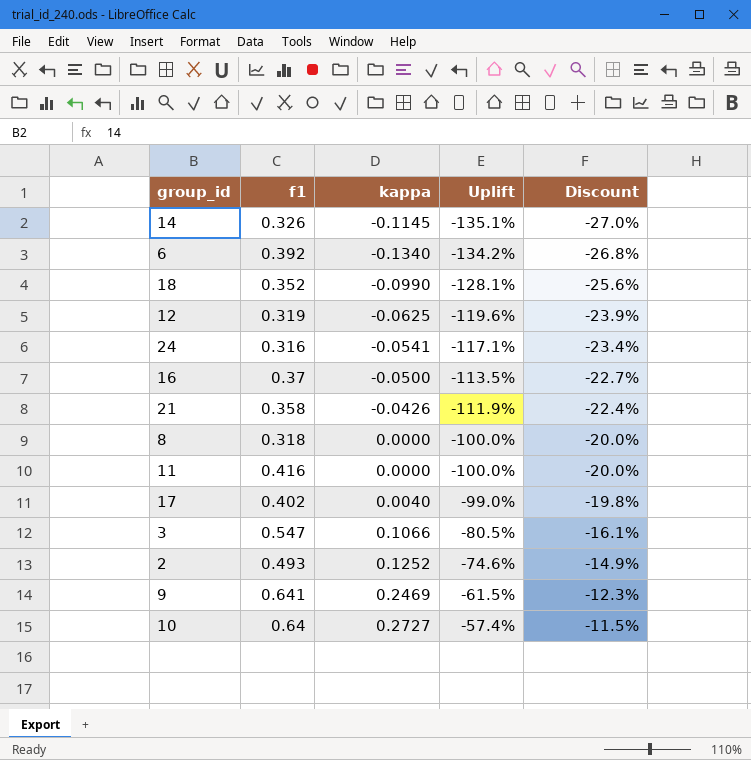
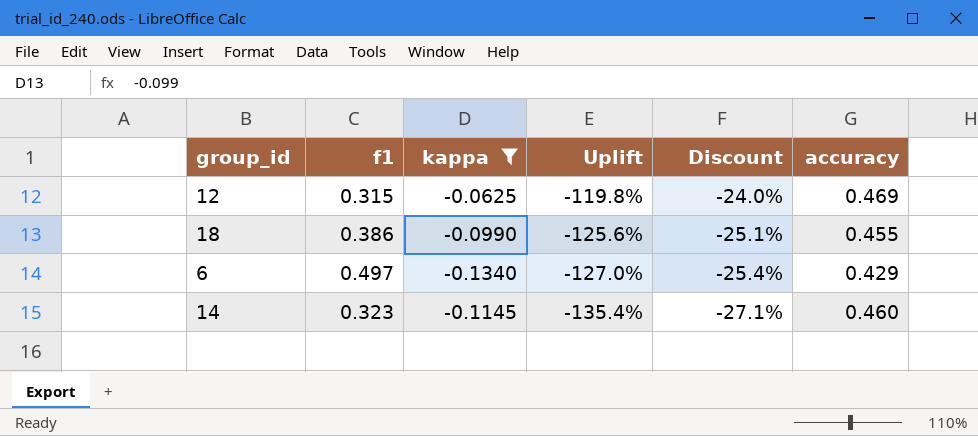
filter: none -> kappa <= -0.0625
row order: Uplift ascending -> Uplift descending
column accuracy | position: none -> 6
12 | f1: 0.319 -> 0.315
12 | Uplift: -119.6% -> -119.8%
12 | Discount: -23.9% -> -24.0%
18 | f1: 0.352 -> 0.386
18 | Uplift: -128.1% -> -125.6%
18 | Discount: -25.6% -> -25.1%
6 | f1: 0.392 -> 0.497
6 | Uplift: -134.2% -> -127.0%
6 | Discount: -26.8% -> -25.4%
14 | f1: 0.326 -> 0.323
14 | Uplift: -135.1% -> -135.4%
14 | Discount: -27.0% -> -27.1%

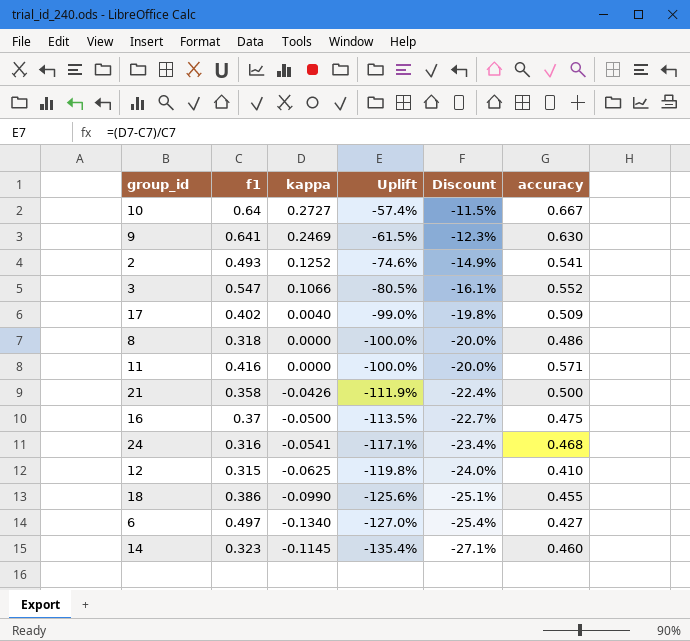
filter: kappa <= -0.0625 -> none
12 | accuracy: 0.469 -> 0.410
6 | accuracy: 0.429 -> 0.427

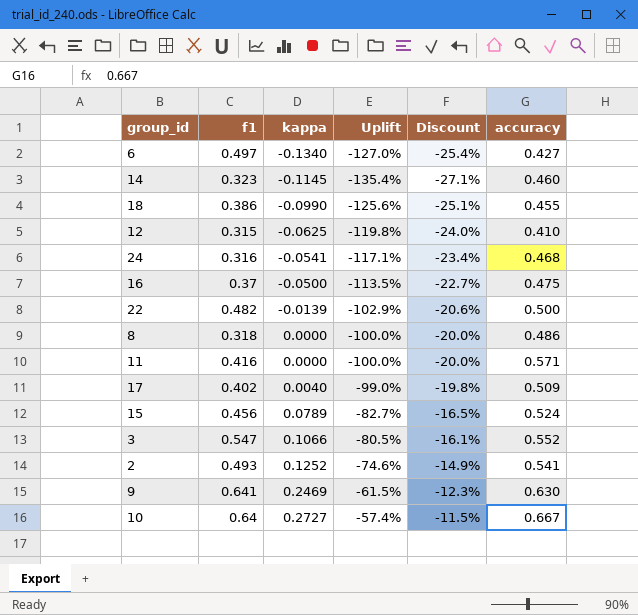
row order: Uplift descending -> kappa ascending
row 21: 0.358 | -0.0426 | -111.9% | -22.4% | 0.500 -> none
row 22: none -> 0.482 | -0.0139 | -102.9% | -20.6% | 0.500
row 15: none -> 0.456 | 0.0789 | -82.7% | -16.5% | 0.524

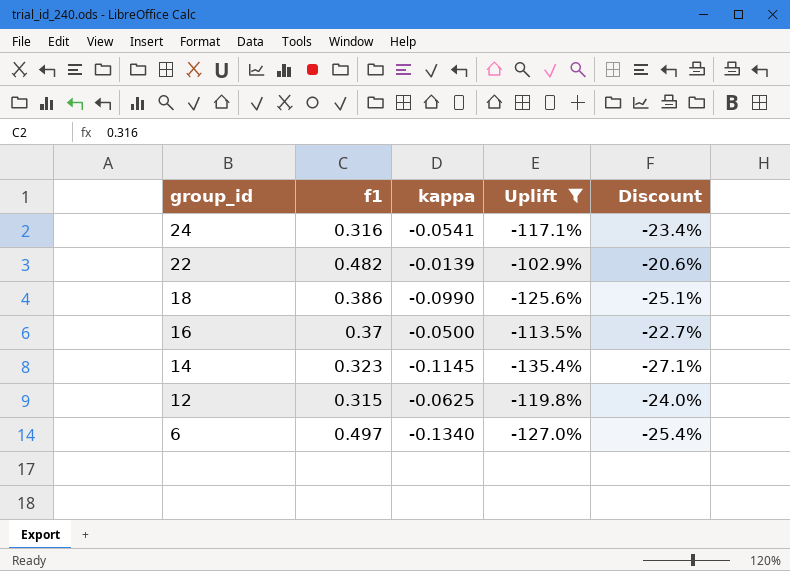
filter: none -> Uplift <= -102.9%
row order: kappa ascending -> group_id descending
column accuracy | position: 6 -> none

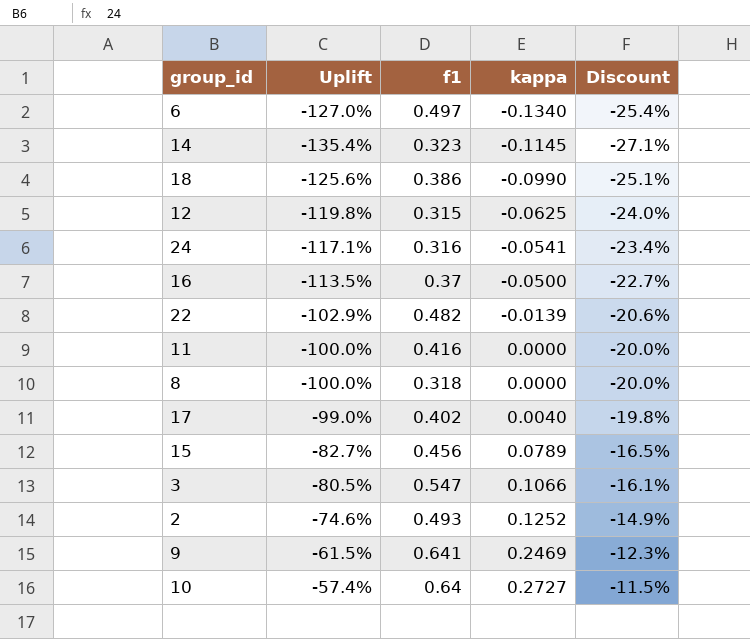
filter: Uplift <= -102.9% -> none
row order: group_id descending -> kappa ascending
column Uplift | position: 4 -> 2

